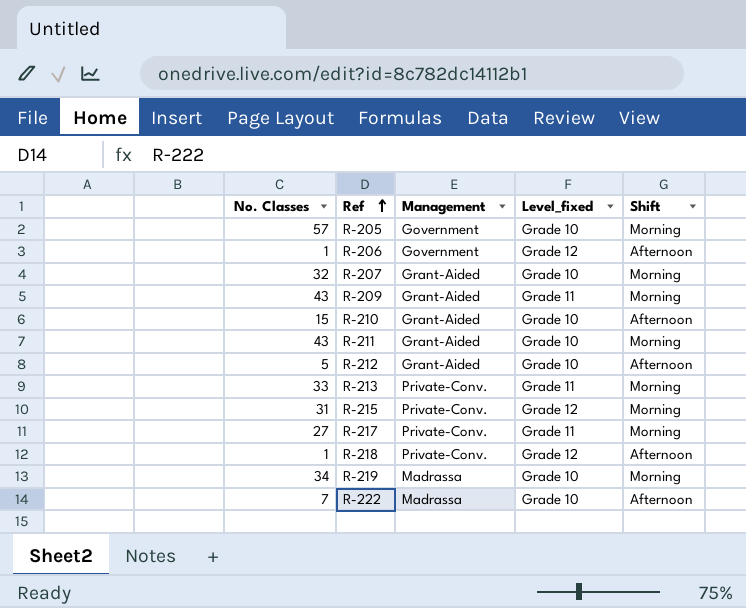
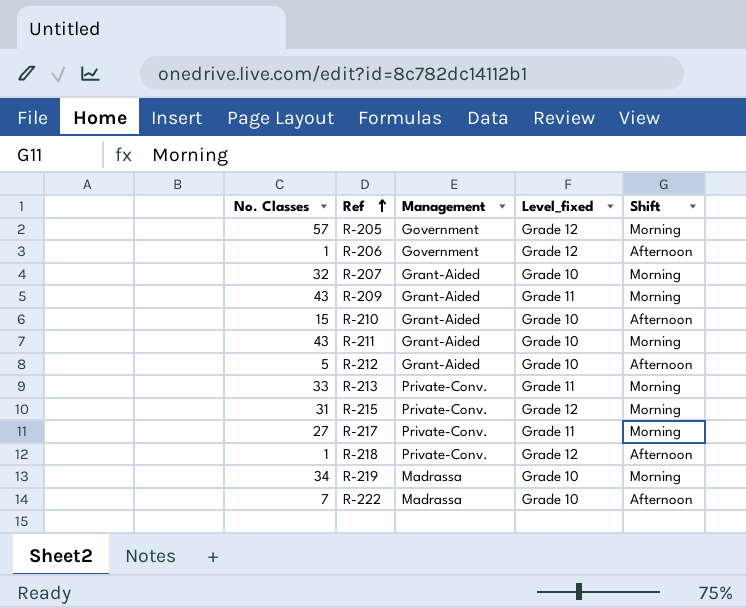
R-205 | Level_fixed: Grade 10 -> Grade 12

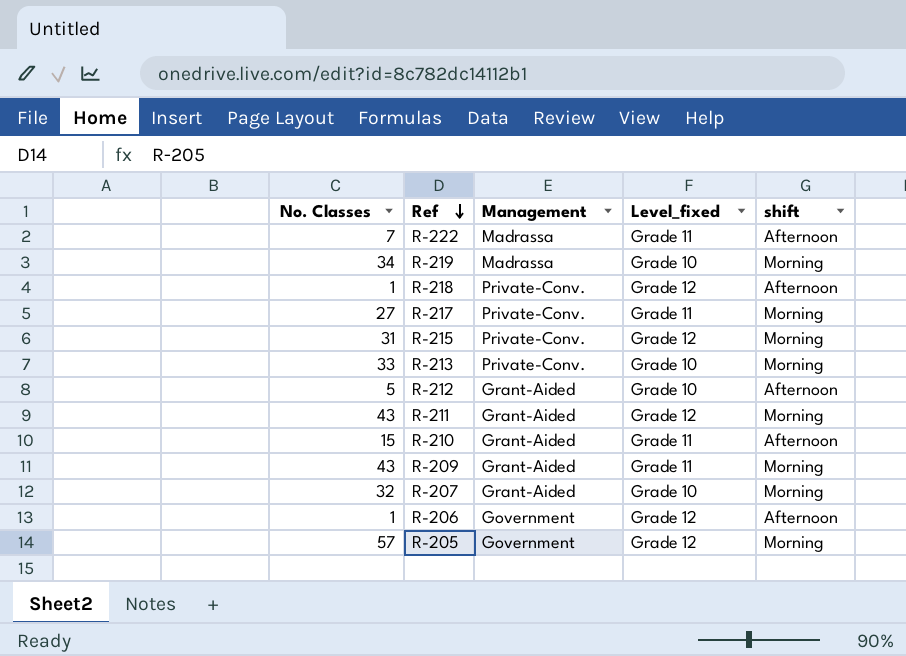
row order: Ref ascending -> Ref descending
column name: Shift -> shift
R-222 | Level_fixed: Grade 10 -> Grade 11
R-213 | Level_fixed: Grade 11 -> Grade 10
R-211 | Level_fixed: Grade 10 -> Grade 12
R-210 | Level_fixed: Grade 10 -> Grade 11

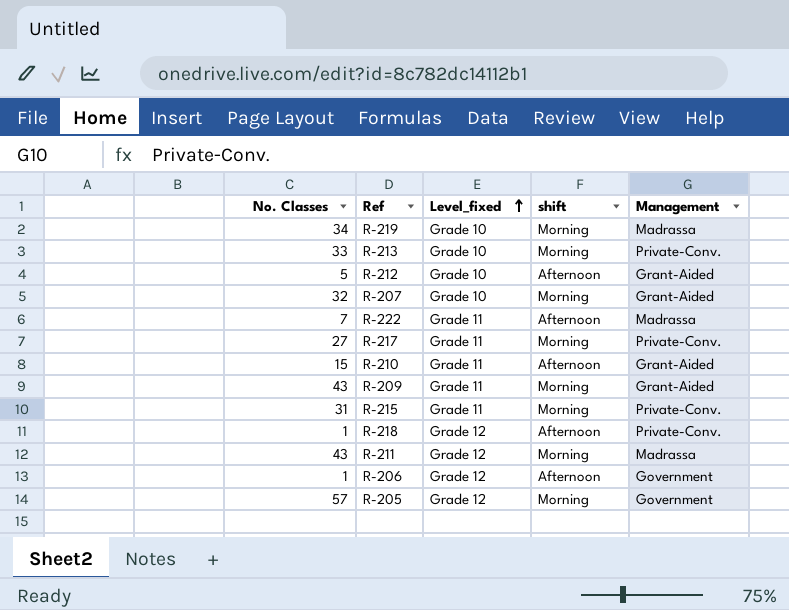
row order: Ref descending -> Level_fixed ascending
column Management | position: 3 -> 5
R-215 | Level_fixed: Grade 12 -> Grade 11
R-211 | Management: Grant-Aided -> Madrassa

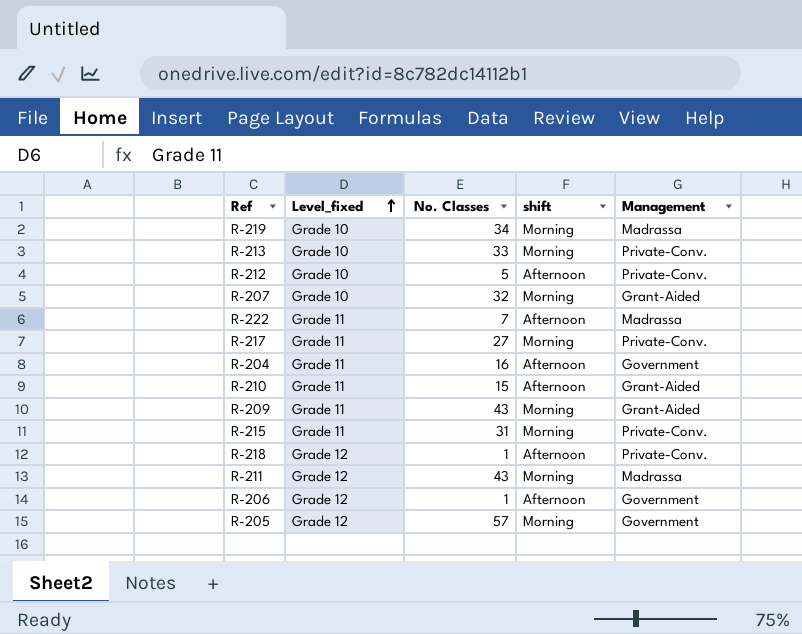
column No. Classes | position: 1 -> 3
R-212 | Management: Grant-Aided -> Private-Conv.
row R-204: none -> Grade 11 | 16 | Afternoon | Government

